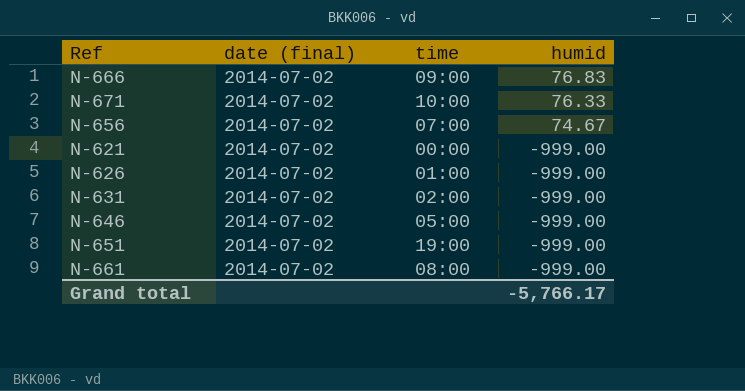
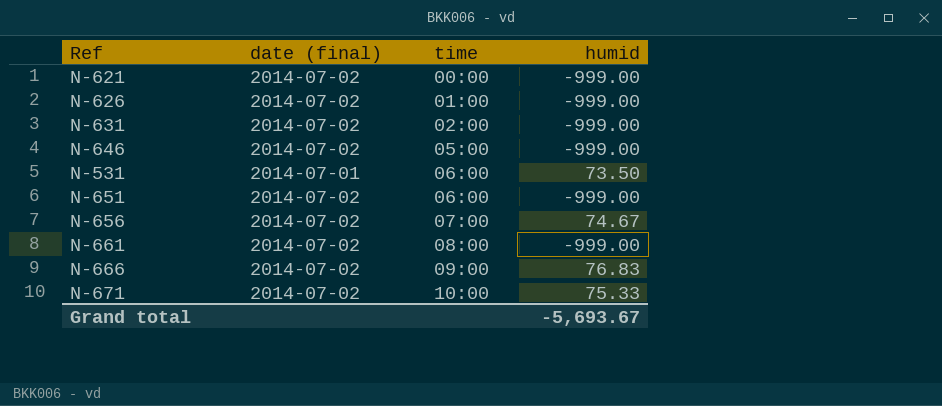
row order: humid descending -> time ascending
row N-531: none -> 2014-07-01 | 06:00 | 73.50
N-651 | time: 19:00 -> 06:00
N-671 | humid: 76.33 -> 75.33
Grand total | humid: -5,766.17 -> -5,693.67

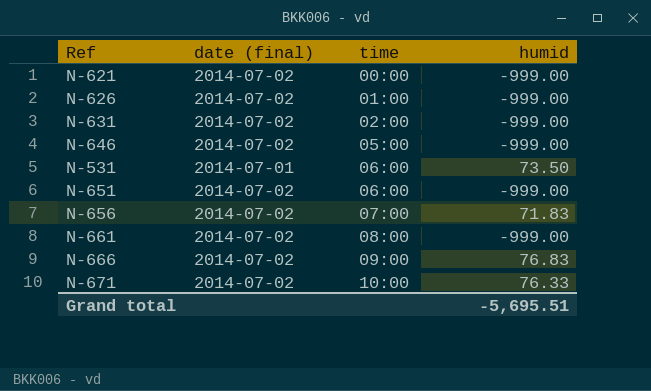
N-656 | humid: 74.67 -> 71.83
N-671 | humid: 75.33 -> 76.33
Grand total | humid: -5,693.67 -> -5,695.51

